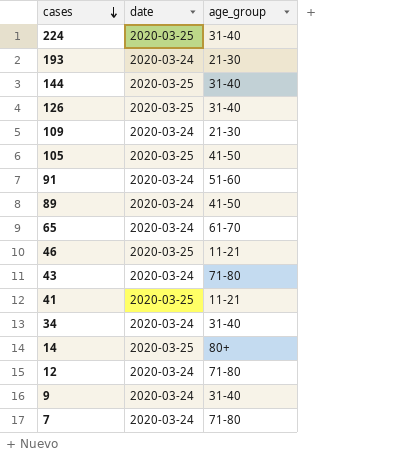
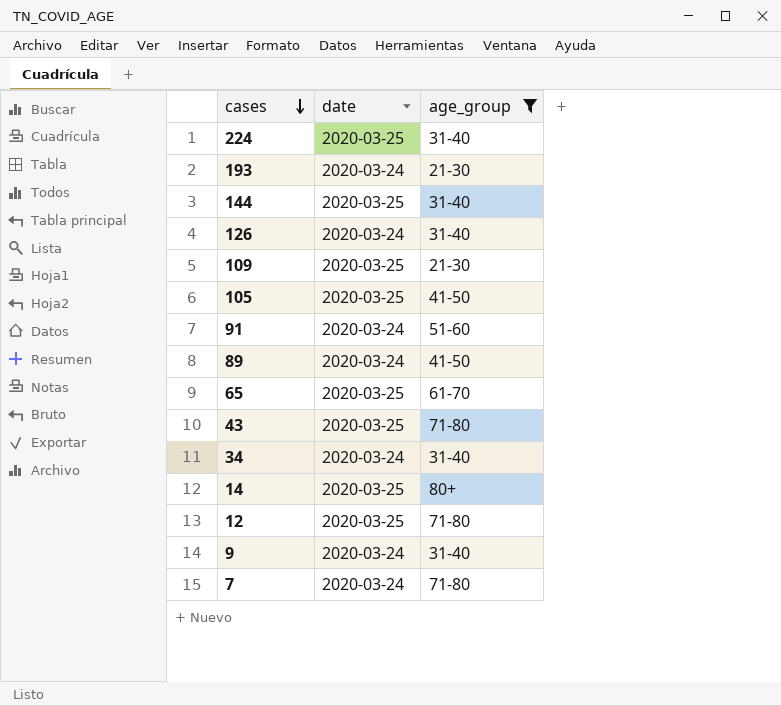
filter: none -> age_group != 11-21
126 | date: 2020-03-25 -> 2020-03-24
109 | date: 2020-03-24 -> 2020-03-25
65 | date: 2020-03-24 -> 2020-03-25
43 | date: 2020-03-24 -> 2020-03-25
12 | date: 2020-03-24 -> 2020-03-25

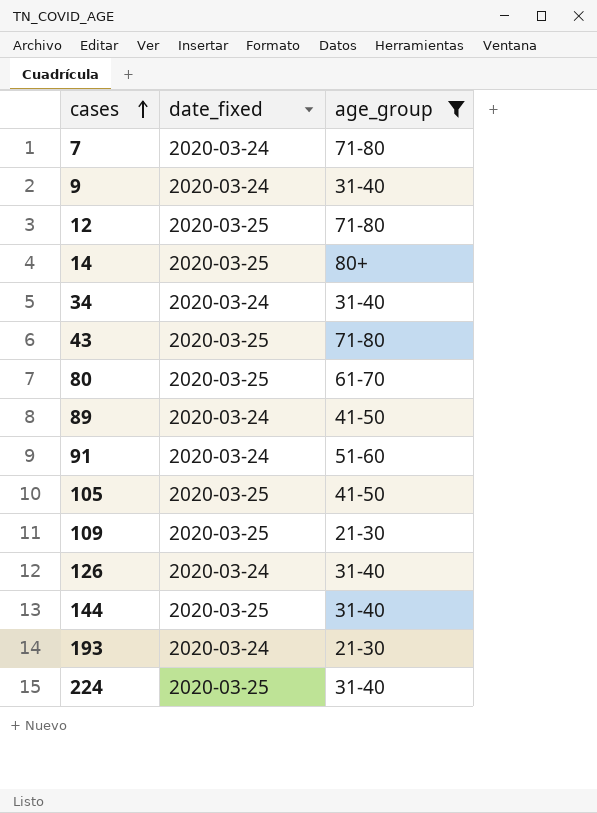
row order: cases descending -> cases ascending
column name: date -> date_fixed
row 65: 2020-03-25 | 61-70 -> none
row 80: none -> 2020-03-25 | 61-70

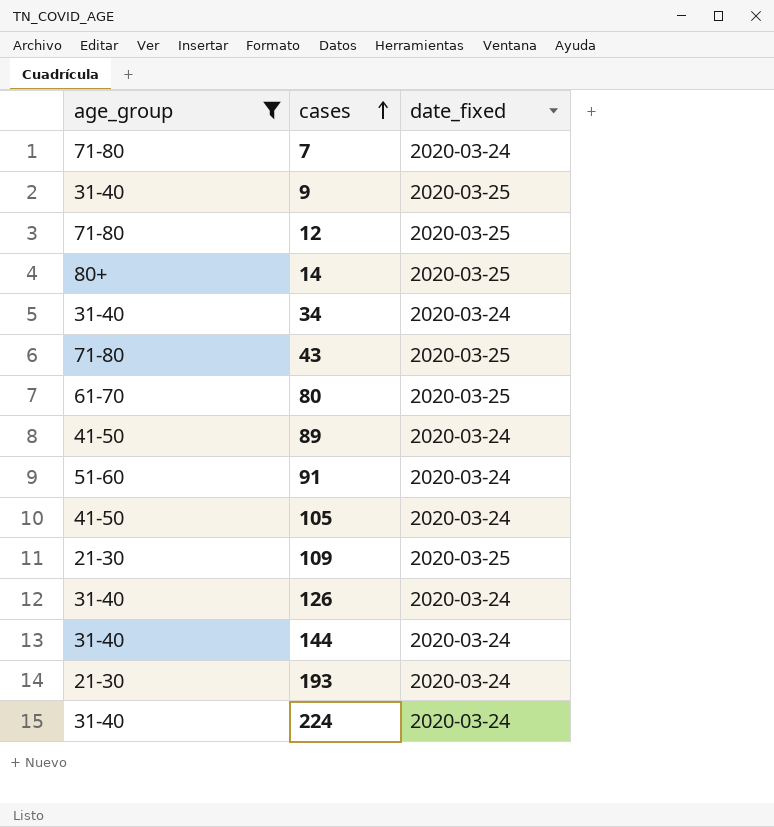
column age_group | position: 3 -> 1
9 | date_fixed: 2020-03-24 -> 2020-03-25
105 | date_fixed: 2020-03-25 -> 2020-03-24
144 | date_fixed: 2020-03-25 -> 2020-03-24
224 | date_fixed: 2020-03-25 -> 2020-03-24

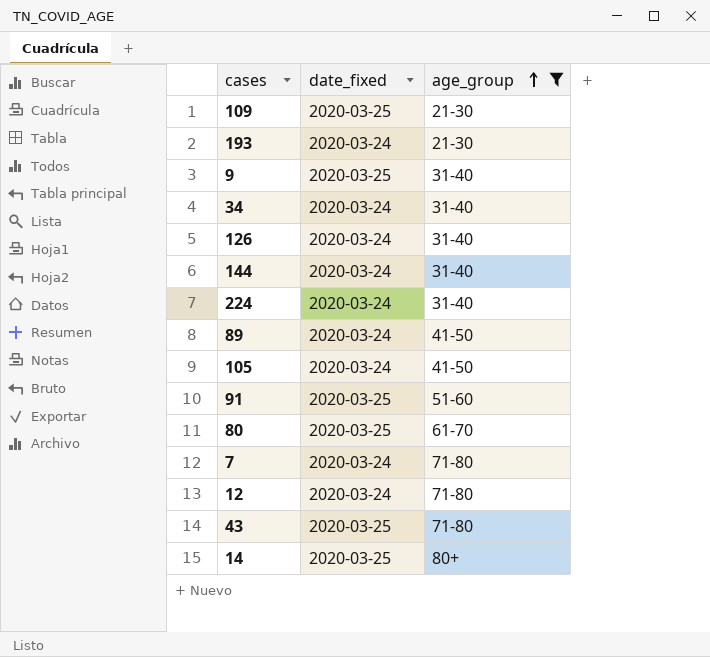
row order: cases ascending -> age_group ascending
column age_group | position: 1 -> 3
91 | date_fixed: 2020-03-24 -> 2020-03-25
12 | date_fixed: 2020-03-25 -> 2020-03-24

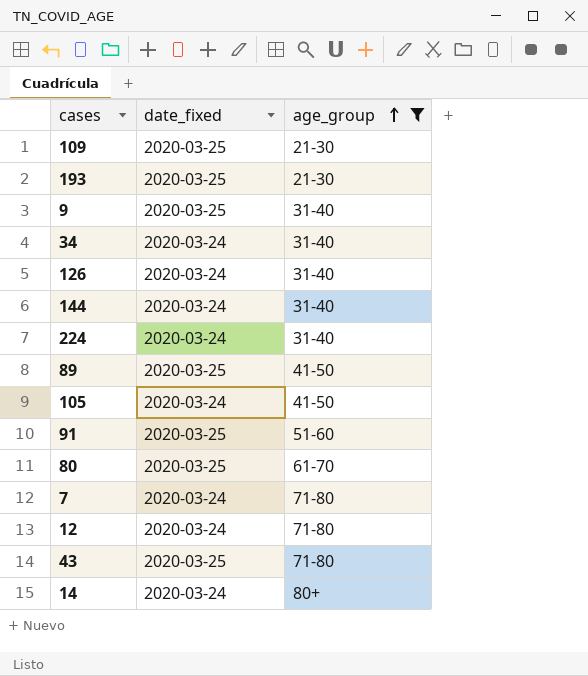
193 | date_fixed: 2020-03-24 -> 2020-03-25
89 | date_fixed: 2020-03-24 -> 2020-03-25
14 | date_fixed: 2020-03-25 -> 2020-03-24

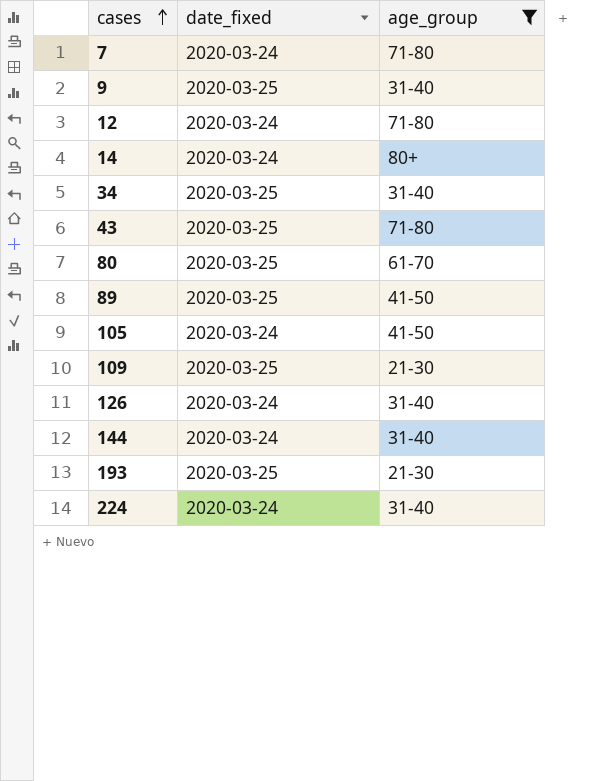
row order: age_group ascending -> cases ascending
row 91: 2020-03-25 | 51-60 -> none
34 | date_fixed: 2020-03-24 -> 2020-03-25

